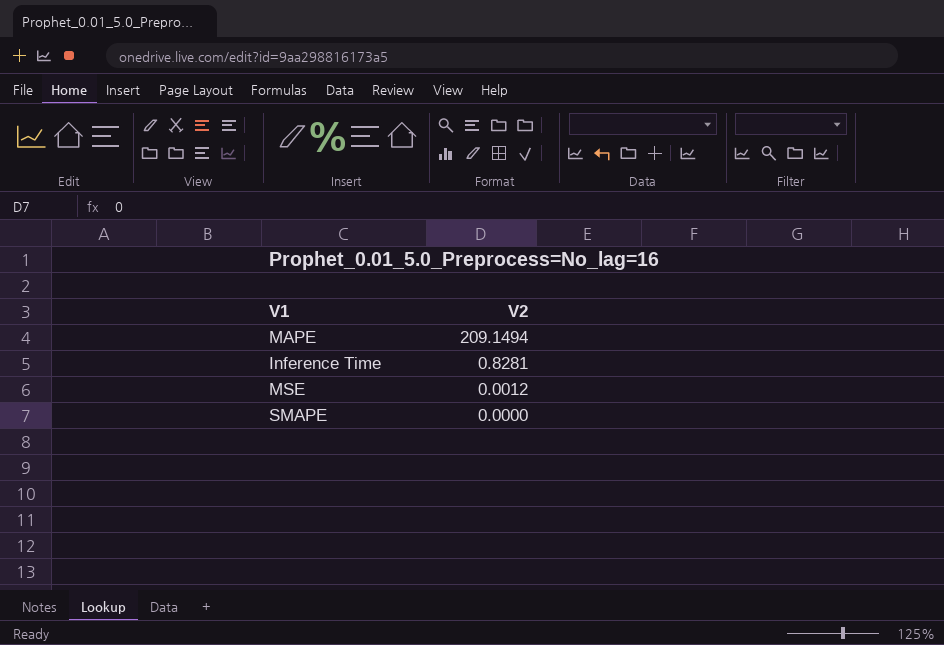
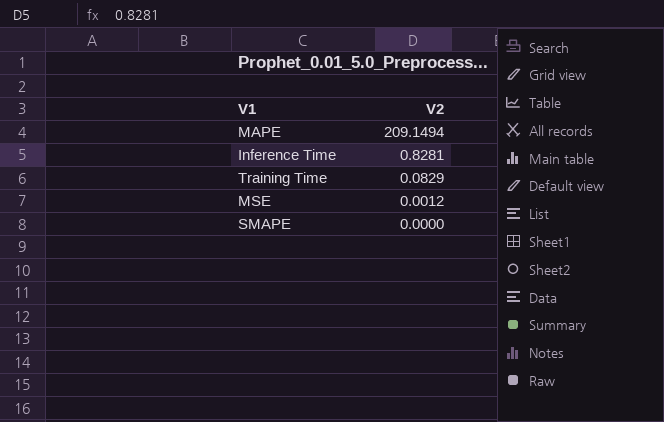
row Training Time: none -> 0.0829

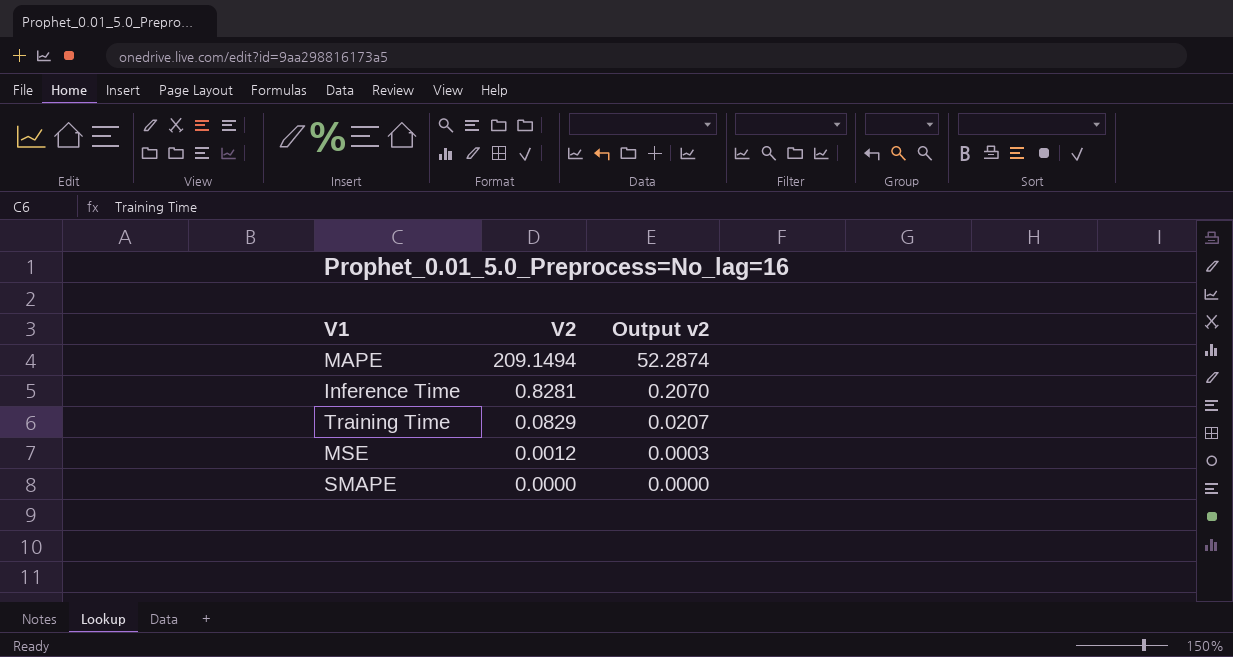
column Output v2 | formula: none -> [V2] * 0.25

